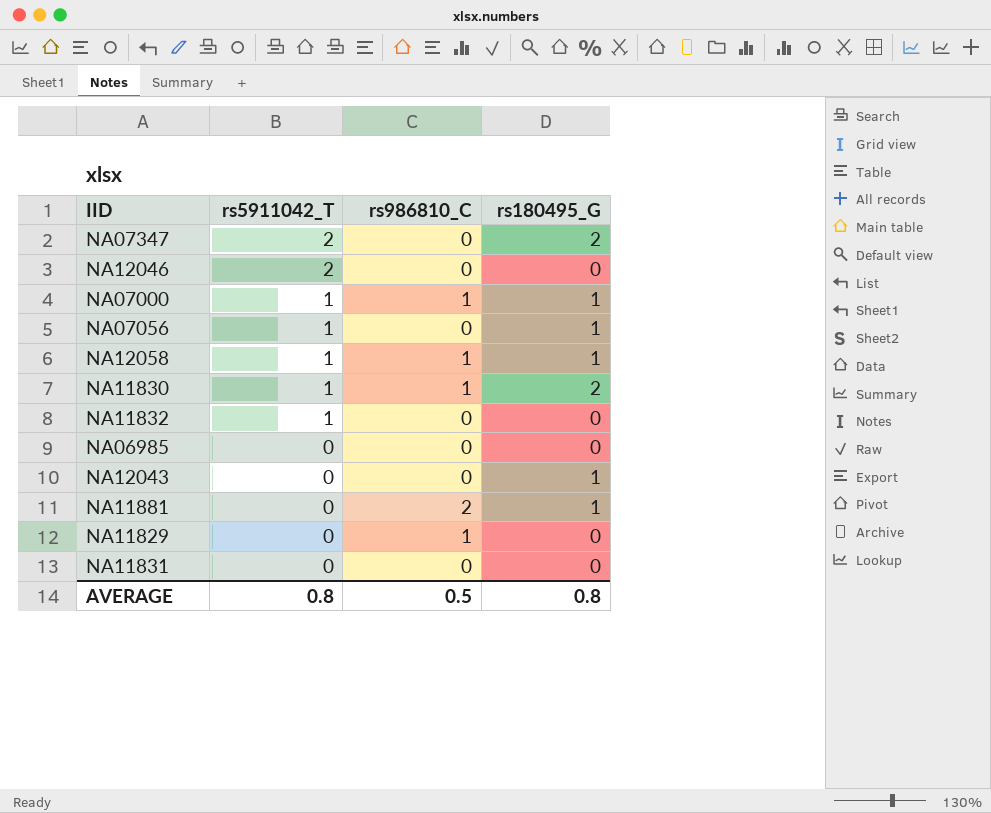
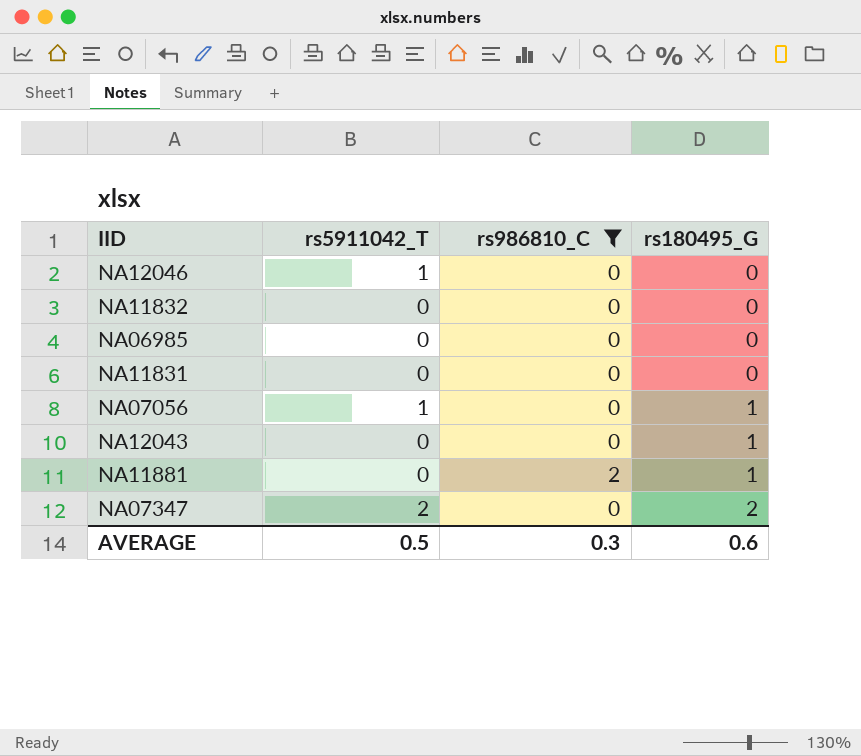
filter: none -> rs986810_C != 1
row order: rs5911042_T descending -> rs180495_G ascending
NA12046 | rs5911042_T: 2 -> 1
NA11832 | rs5911042_T: 1 -> 0
AVERAGE | rs5911042_T: 0.8 -> 0.5
AVERAGE | rs986810_C: 0.5 -> 0.3
AVERAGE | rs180495_G: 0.8 -> 0.6

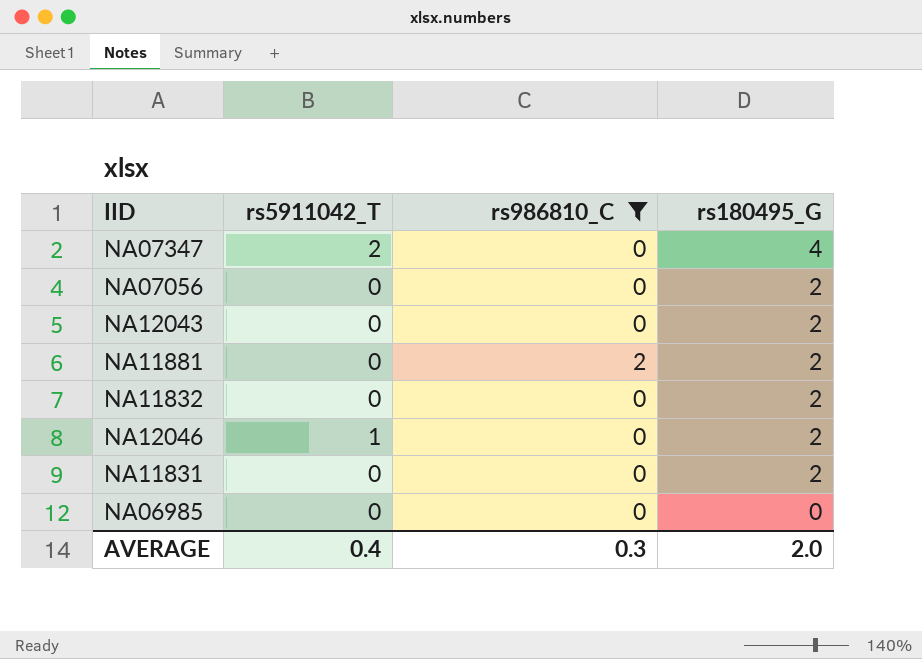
row order: rs180495_G ascending -> rs180495_G descending
NA07347 | rs180495_G: 2 -> 4
NA07056 | rs5911042_T: 1 -> 0
NA07056 | rs180495_G: 1 -> 2
NA12043 | rs180495_G: 1 -> 2
NA11881 | rs180495_G: 1 -> 2
NA11832 | rs180495_G: 0 -> 2
NA12046 | rs180495_G: 0 -> 2
NA11831 | rs180495_G: 0 -> 2
AVERAGE | rs5911042_T: 0.5 -> 0.4
AVERAGE | rs180495_G: 0.6 -> 2.0

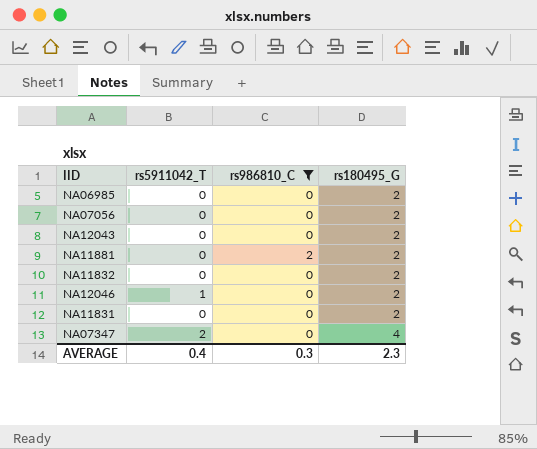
row order: rs180495_G descending -> rs180495_G ascending
NA06985 | rs180495_G: 0 -> 2
AVERAGE | rs180495_G: 2.0 -> 2.3

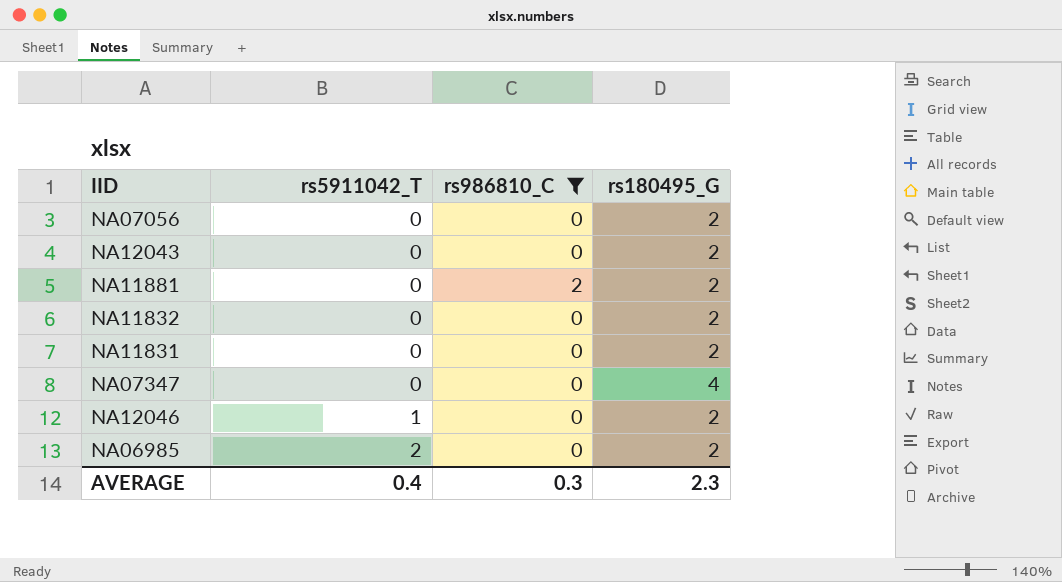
row order: rs180495_G ascending -> rs5911042_T ascending
NA07347 | rs5911042_T: 2 -> 0
NA06985 | rs5911042_T: 0 -> 2

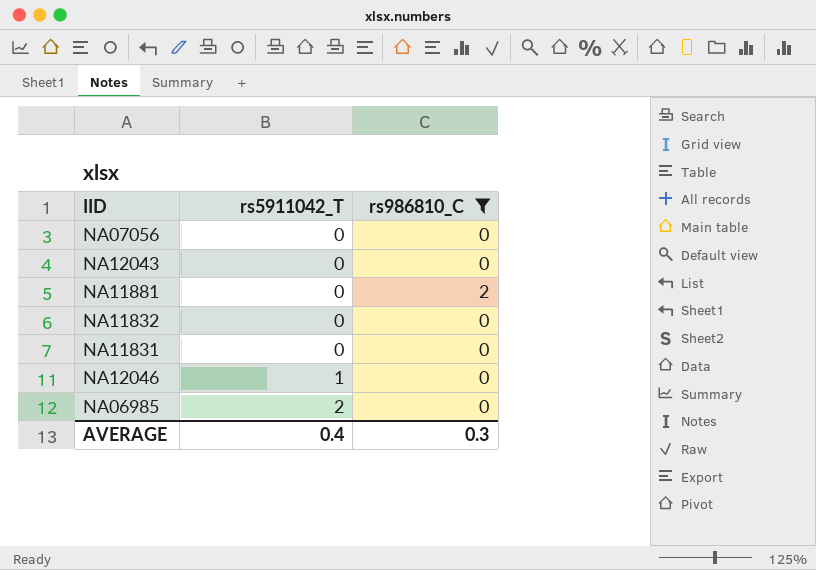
column rs180495_G | position: 4 -> none
row NA07347: 0 | 0 | 4 -> none

